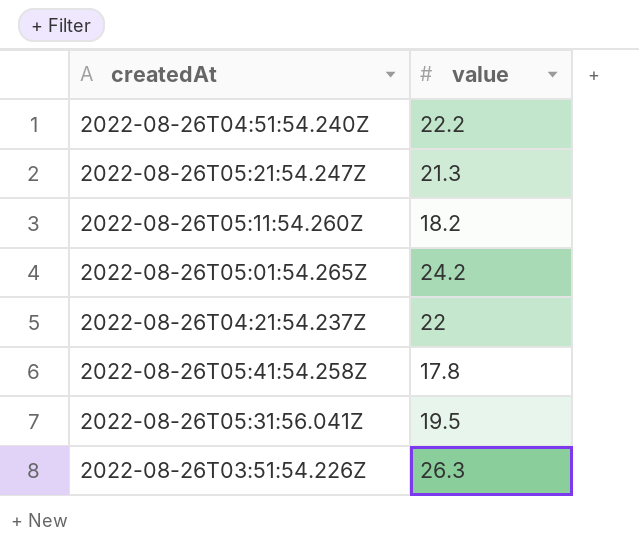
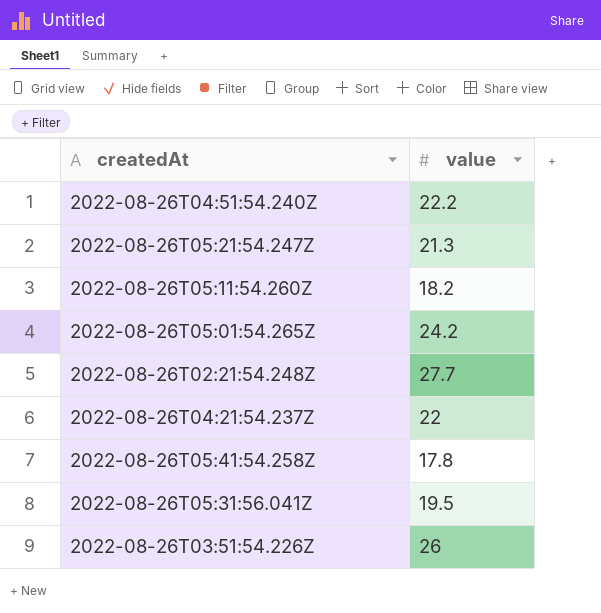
row 2022-08-26T02:21:54.248Z: none -> 27.7
2022-08-26T03:51:54.226Z | value: 26.3 -> 26

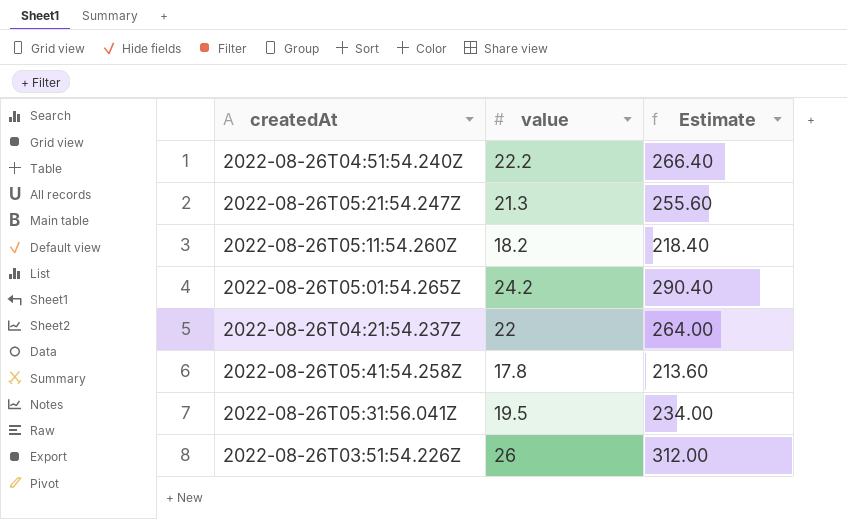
column Estimate | formula: none -> [value] * 12
row 2022-08-26T02:21:54.248Z: 27.7 -> none

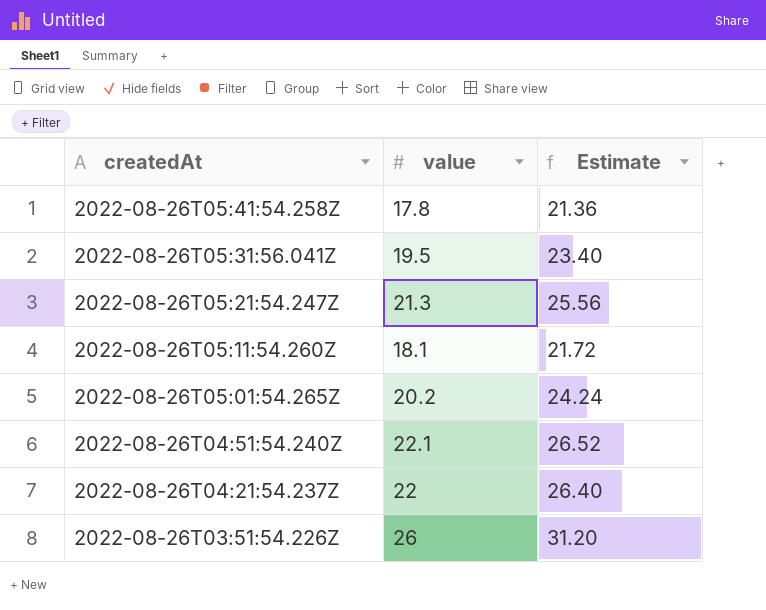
row order: none -> createdAt descending
column Estimate | formula: [value] * 12 -> [value] * 1.2
2022-08-26T05:11:54.260Z | value: 18.2 -> 18.1
2022-08-26T05:01:54.265Z | value: 24.2 -> 20.2
2022-08-26T04:51:54.240Z | value: 22.2 -> 22.1

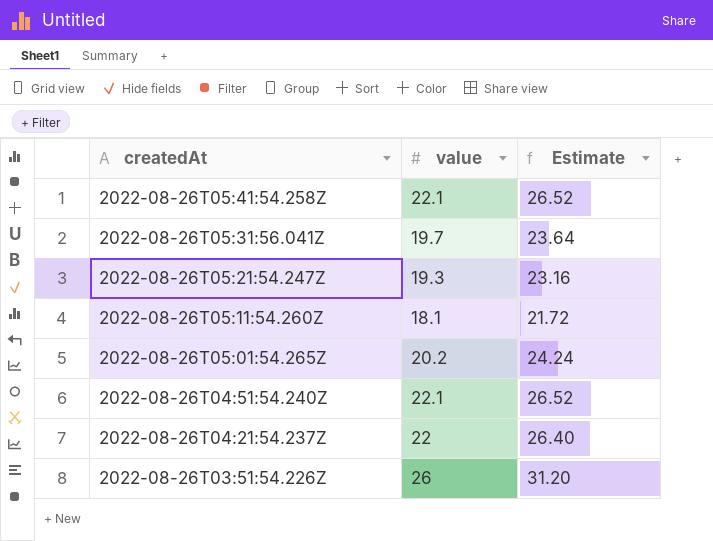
2022-08-26T05:41:54.258Z | value: 17.8 -> 22.1
2022-08-26T05:41:54.258Z | Estimate: 21.36 -> 26.52
2022-08-26T05:31:56.041Z | value: 19.5 -> 19.7
2022-08-26T05:31:56.041Z | Estimate: 23.40 -> 23.64
2022-08-26T05:21:54.247Z | value: 21.3 -> 19.3
2022-08-26T05:21:54.247Z | Estimate: 25.56 -> 23.16

